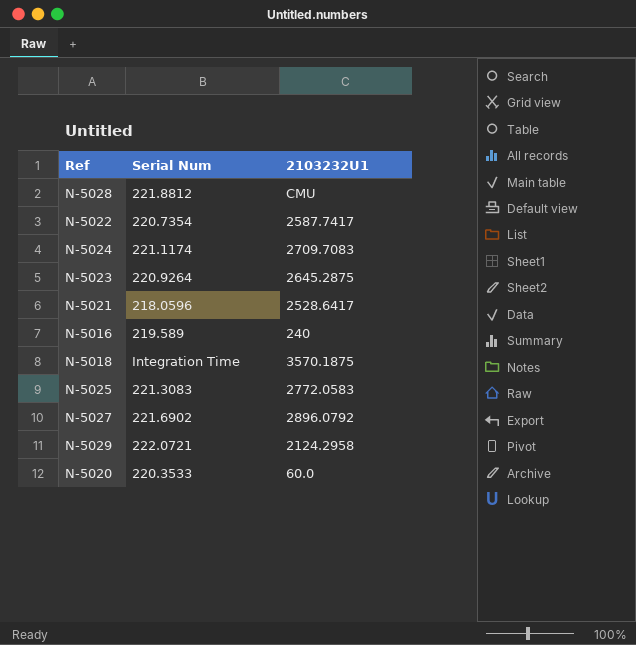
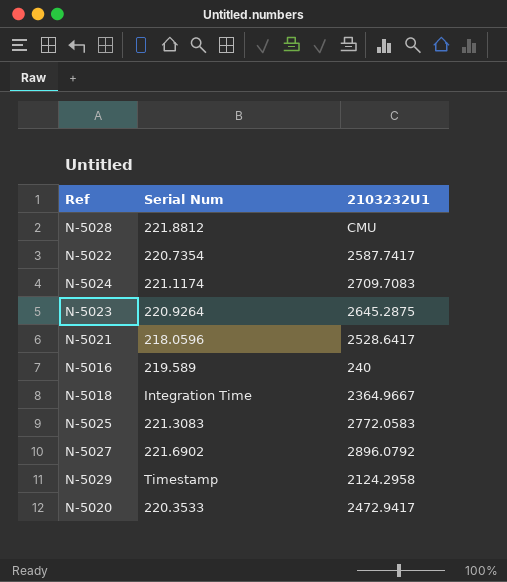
N-5018 | 2103232U1: 3570.1875 -> 2364.9667
N-5029 | Serial Num: 222.0721 -> Timestamp
N-5020 | 2103232U1: 60.0 -> 2472.9417

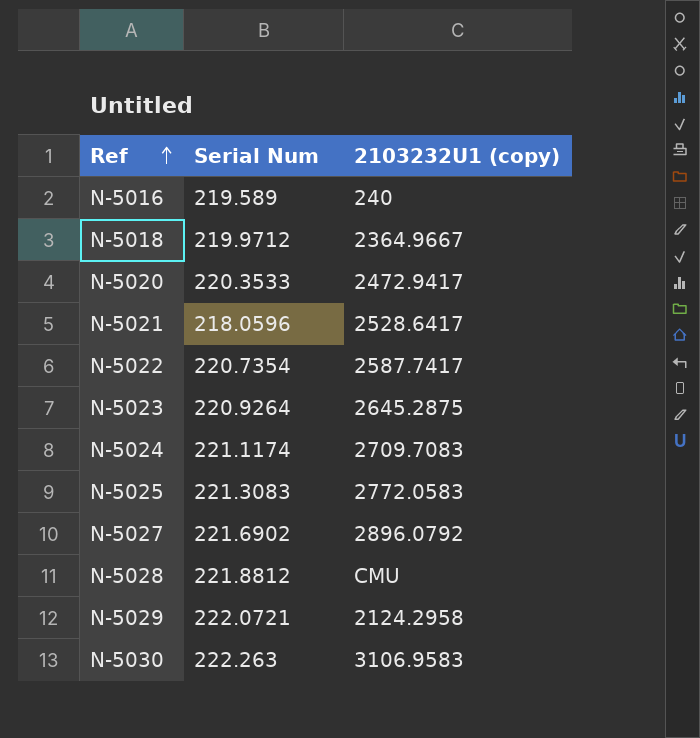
row order: none -> Ref ascending
column name: 2103232U1 -> 2103232U1 (copy)
N-5018 | Serial Num: Integration Time -> 219.9712
N-5029 | Serial Num: Timestamp -> 222.0721
row N-5030: none -> 222.263 | 3106.9583

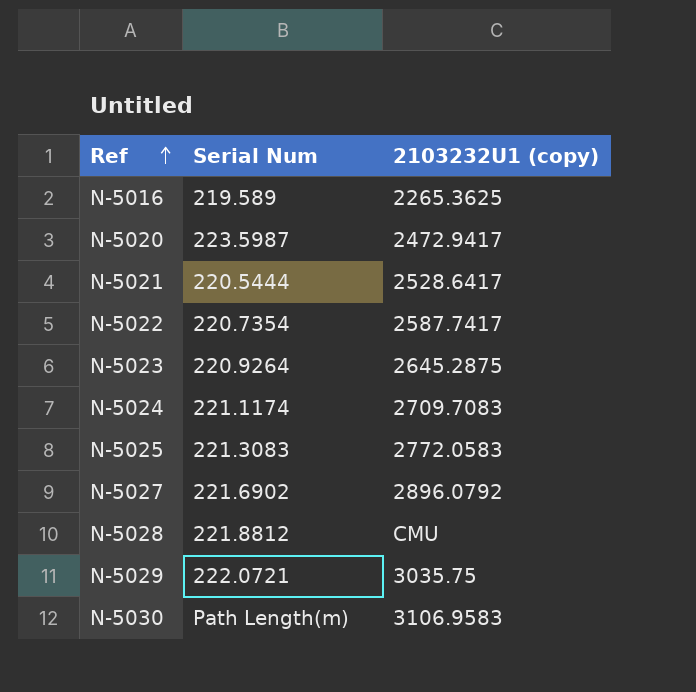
row N-5018: 219.9712 | 2364.9667 -> none
N-5016 | 2103232U1 (copy): 240 -> 2265.3625
N-5020 | Serial Num: 220.3533 -> 223.5987
N-5021 | Serial Num: 218.0596 -> 220.5444
N-5029 | 2103232U1 (copy): 2124.2958 -> 3035.75
N-5030 | Serial Num: 222.263 -> Path Length(m)

